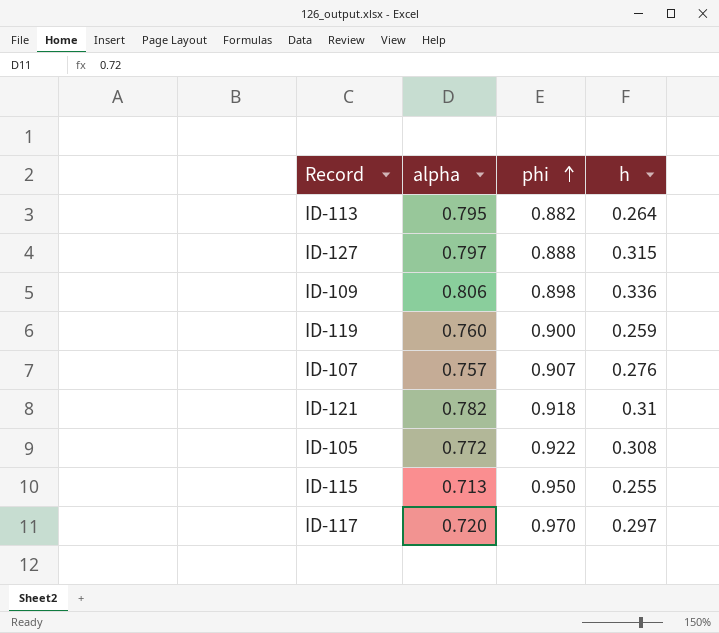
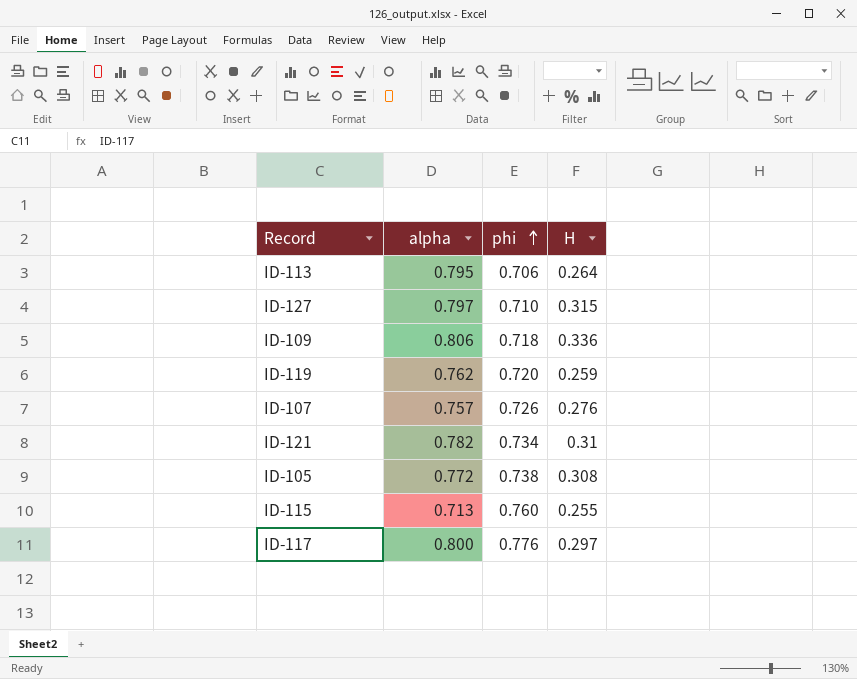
column name: h -> H
ID-113 | phi: 0.882 -> 0.706
ID-127 | phi: 0.888 -> 0.710
ID-109 | phi: 0.898 -> 0.718
ID-119 | alpha: 0.760 -> 0.762
ID-119 | phi: 0.900 -> 0.720
ID-107 | phi: 0.907 -> 0.726
ID-121 | phi: 0.918 -> 0.734
ID-105 | phi: 0.922 -> 0.738
ID-115 | phi: 0.950 -> 0.760
ID-117 | alpha: 0.720 -> 0.800
ID-117 | phi: 0.970 -> 0.776

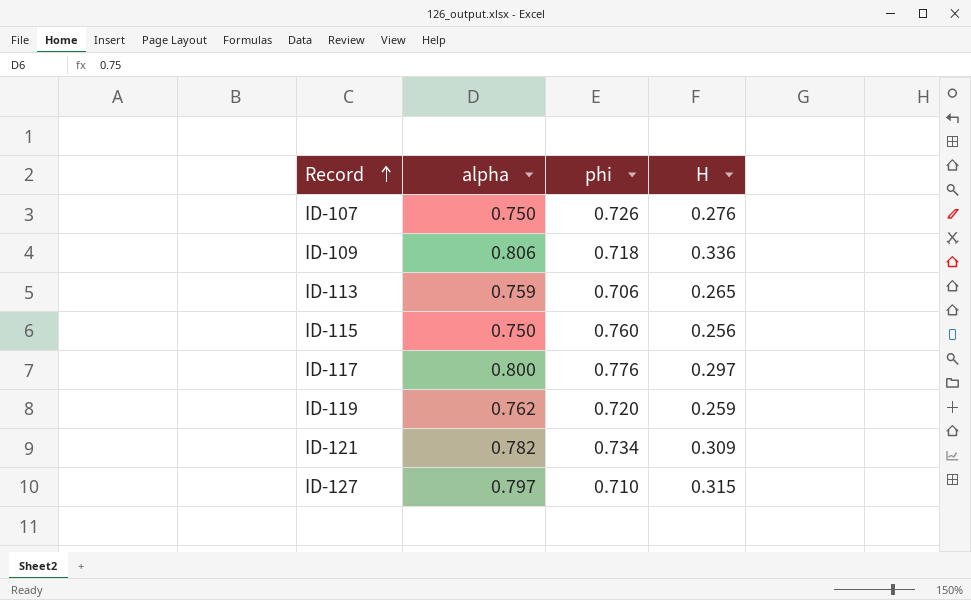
row order: phi ascending -> Record ascending
row ID-105: 0.772 | 0.738 | 0.308 -> none
ID-107 | alpha: 0.757 -> 0.750
ID-113 | alpha: 0.795 -> 0.759
ID-113 | H: 0.264 -> 0.265
ID-115 | alpha: 0.713 -> 0.750
ID-115 | H: 0.255 -> 0.256
ID-121 | H: 0.31 -> 0.309

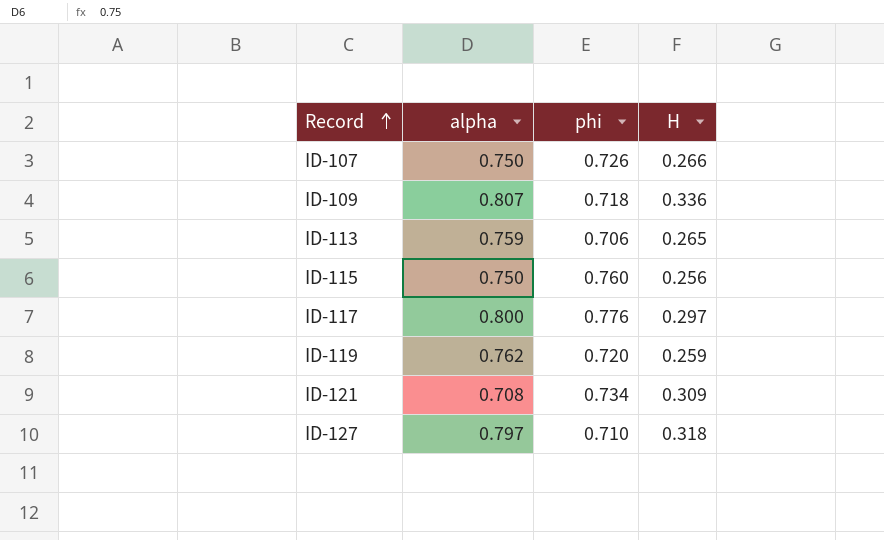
ID-107 | H: 0.276 -> 0.266
ID-109 | alpha: 0.806 -> 0.807
ID-121 | alpha: 0.782 -> 0.708
ID-127 | H: 0.315 -> 0.318

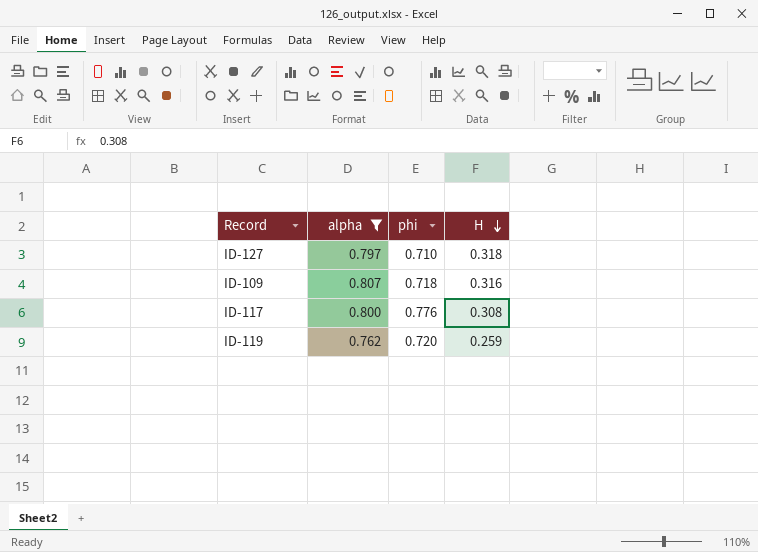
filter: none -> alpha >= 0.762
row order: Record ascending -> H descending
ID-109 | H: 0.336 -> 0.316
ID-117 | H: 0.297 -> 0.308

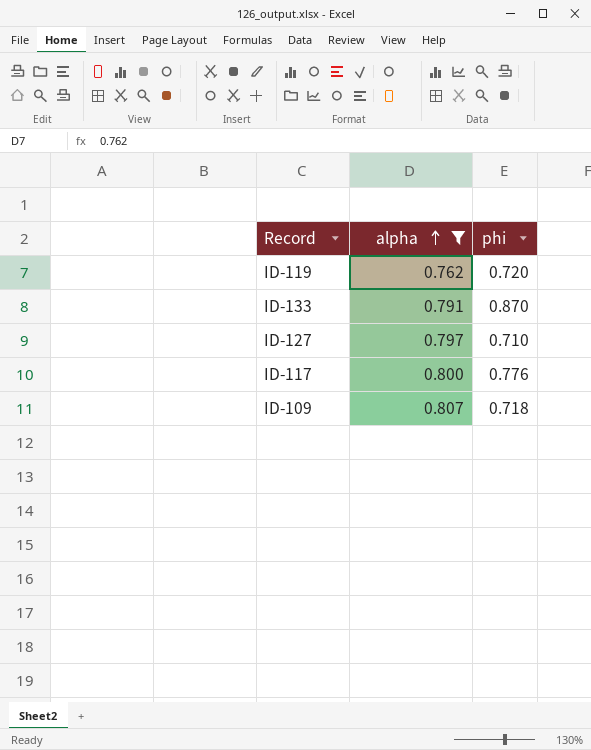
row order: H descending -> alpha ascending
column H | position: 4 -> none
row ID-133: none -> 0.791 | 0.870

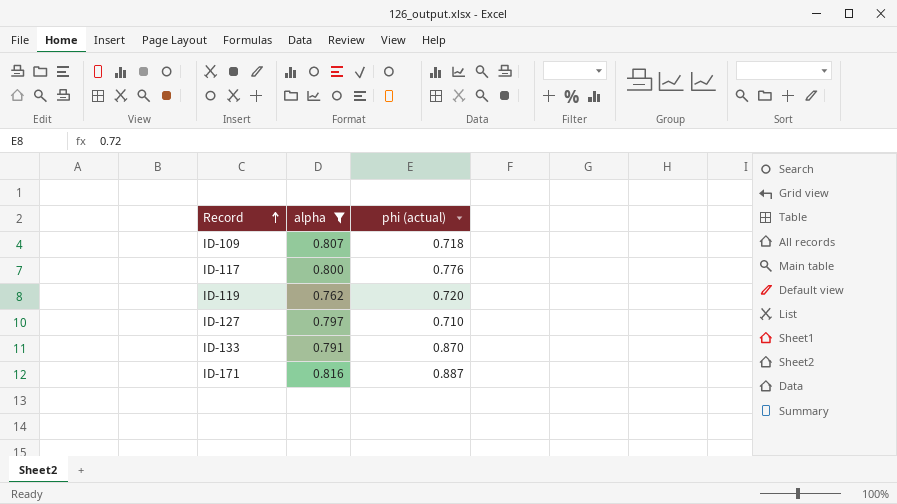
row order: alpha ascending -> Record ascending
column name: phi -> phi (actual)
row ID-171: none -> 0.816 | 0.887

